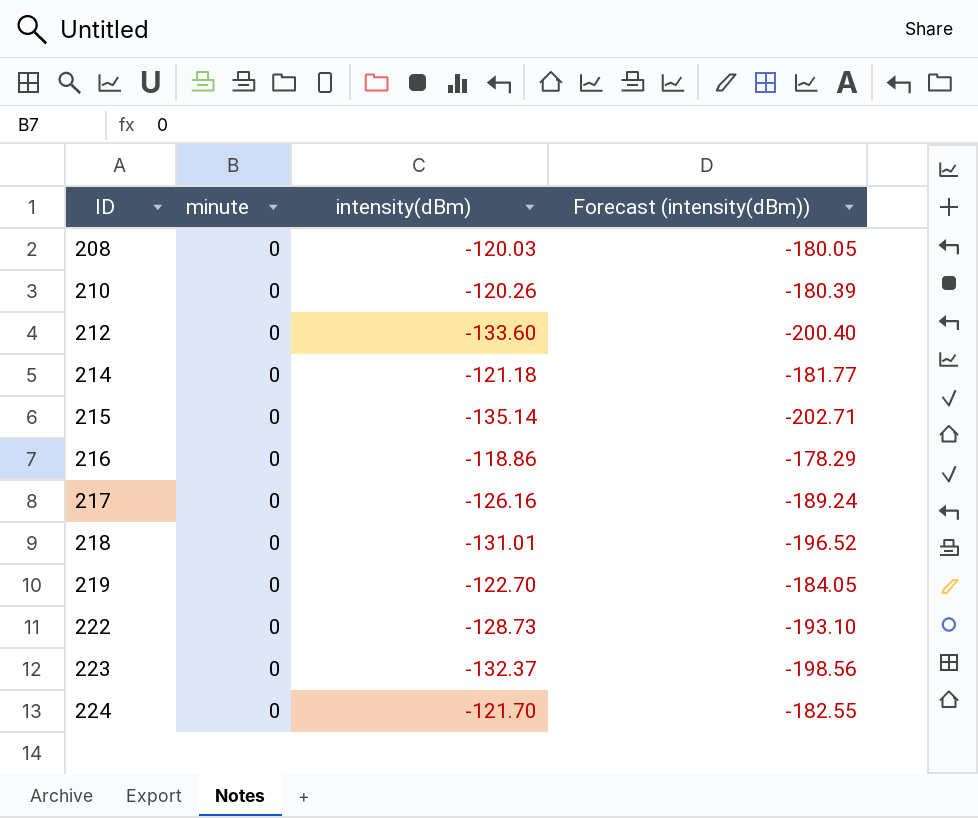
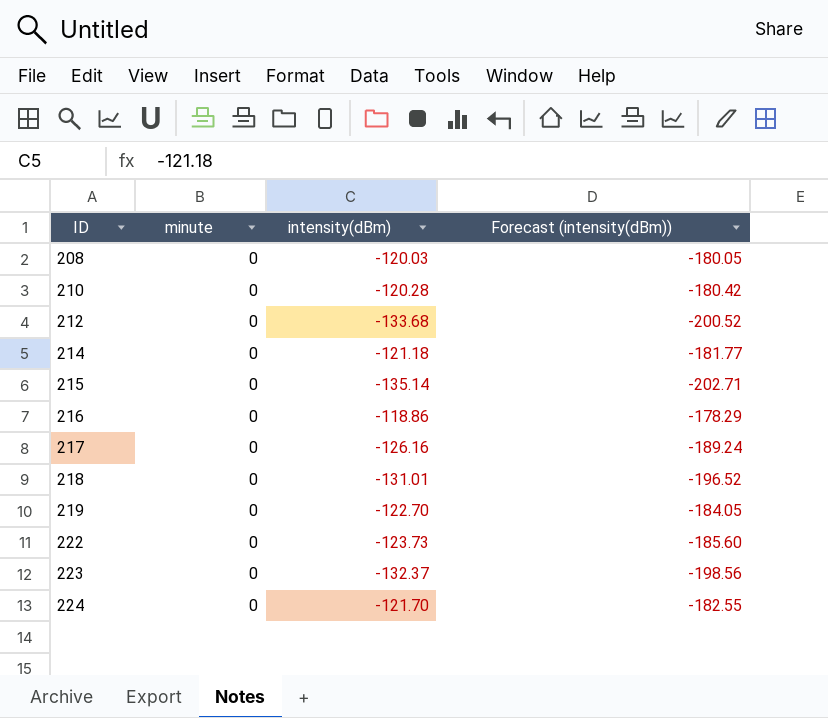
210 | intensity(dBm): -120.26 -> -120.28
210 | Forecast (intensity(dBm)): -180.39 -> -180.42
212 | intensity(dBm): -133.60 -> -133.68
212 | Forecast (intensity(dBm)): -200.40 -> -200.52
222 | intensity(dBm): -128.73 -> -123.73
222 | Forecast (intensity(dBm)): -193.10 -> -185.60

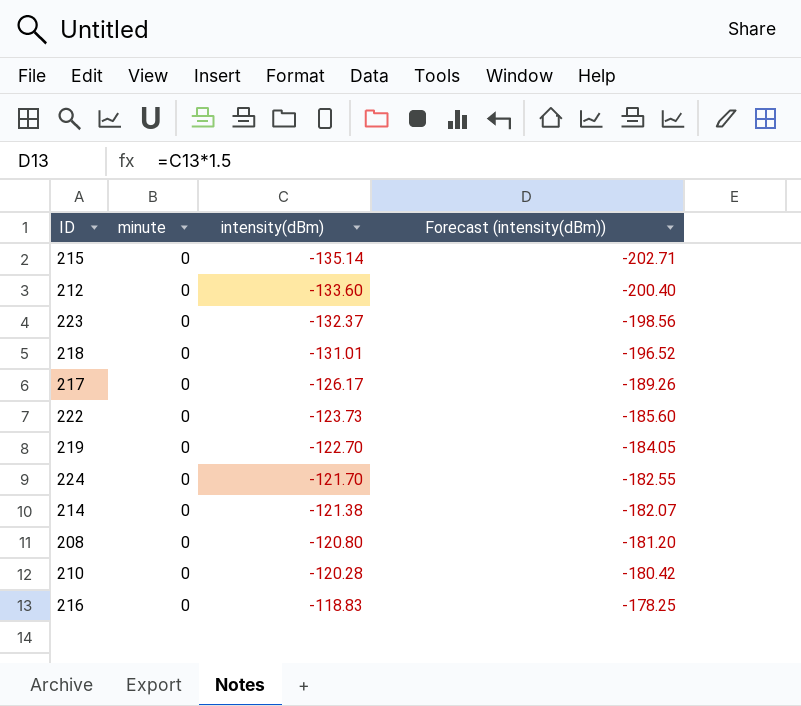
row order: ID ascending -> intensity(dBm) ascending
212 | intensity(dBm): -133.68 -> -133.60
212 | Forecast (intensity(dBm)): -200.52 -> -200.40
217 | intensity(dBm): -126.16 -> -126.17
217 | Forecast (intensity(dBm)): -189.24 -> -189.26
214 | intensity(dBm): -121.18 -> -121.38
214 | Forecast (intensity(dBm)): -181.77 -> -182.07
208 | intensity(dBm): -120.03 -> -120.80
208 | Forecast (intensity(dBm)): -180.05 -> -181.20
216 | intensity(dBm): -118.86 -> -118.83
216 | Forecast (intensity(dBm)): -178.29 -> -178.25

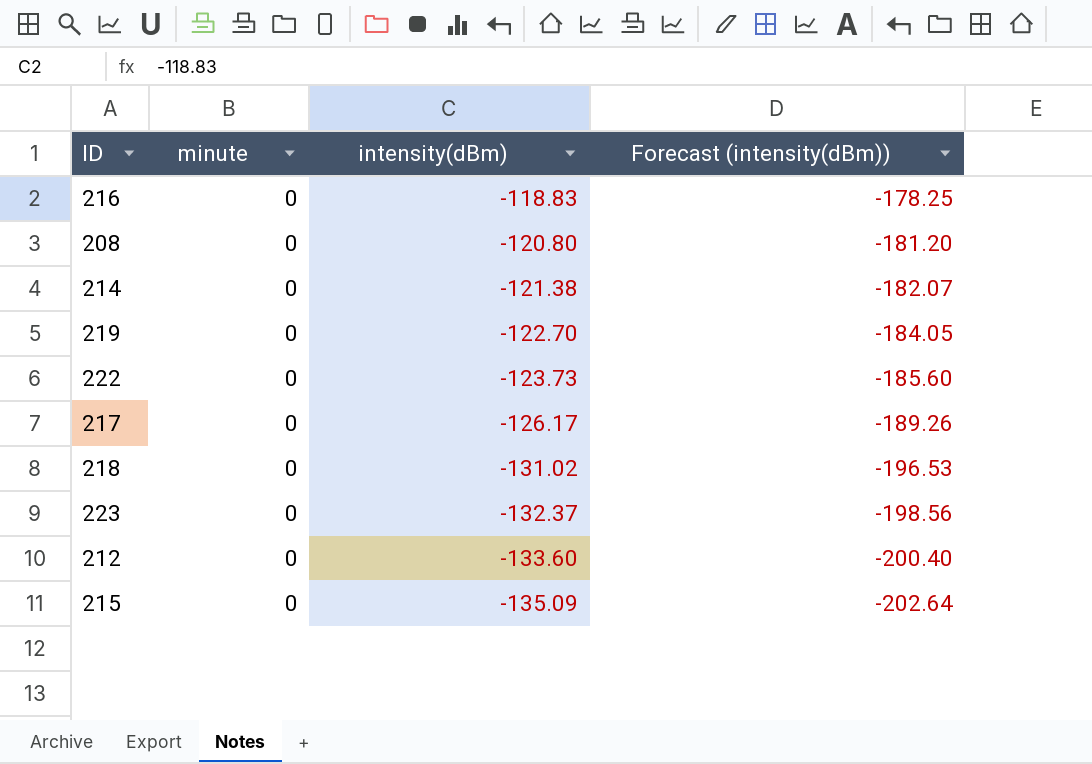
row order: intensity(dBm) ascending -> intensity(dBm) descending
row 224: 0 | -121.70 | -182.55 -> none
row 210: 0 | -120.28 | -180.42 -> none
218 | intensity(dBm): -131.01 -> -131.02
218 | Forecast (intensity(dBm)): -196.52 -> -196.53
215 | intensity(dBm): -135.14 -> -135.09
215 | Forecast (intensity(dBm)): -202.71 -> -202.64

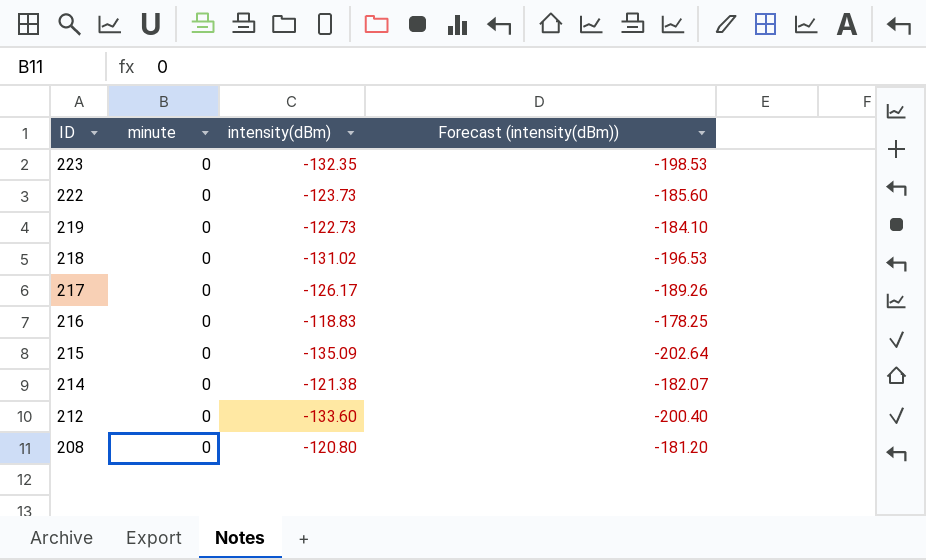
row order: intensity(dBm) descending -> ID descending
223 | intensity(dBm): -132.37 -> -132.35
223 | Forecast (intensity(dBm)): -198.56 -> -198.53
219 | intensity(dBm): -122.70 -> -122.73
219 | Forecast (intensity(dBm)): -184.05 -> -184.10

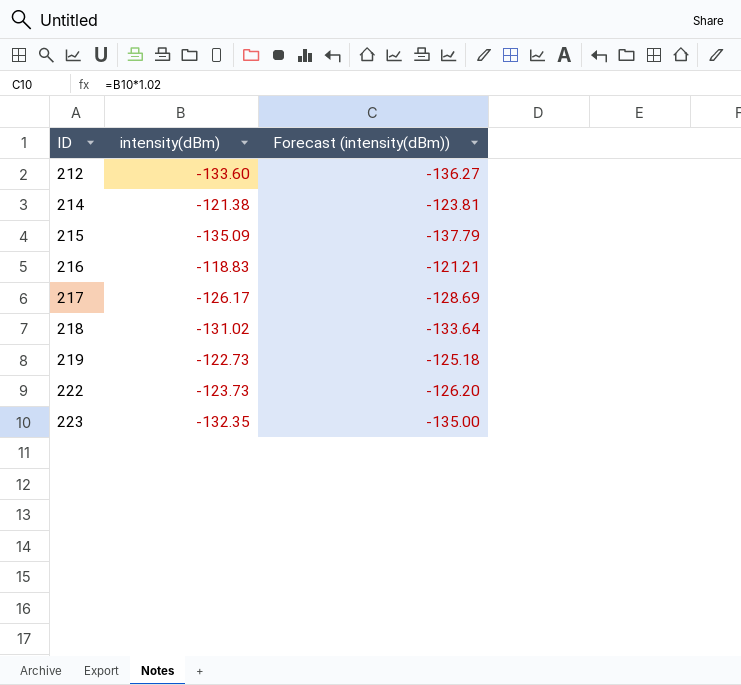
row order: ID descending -> ID ascending
column minute | position: 2 -> none
column Forecast (intensity(dBm)) | formula: [intensity(dBm)] * 1.5 -> [intensity(dBm)] * 1.02
row 208: 0 | -120.80 | -181.20 -> none

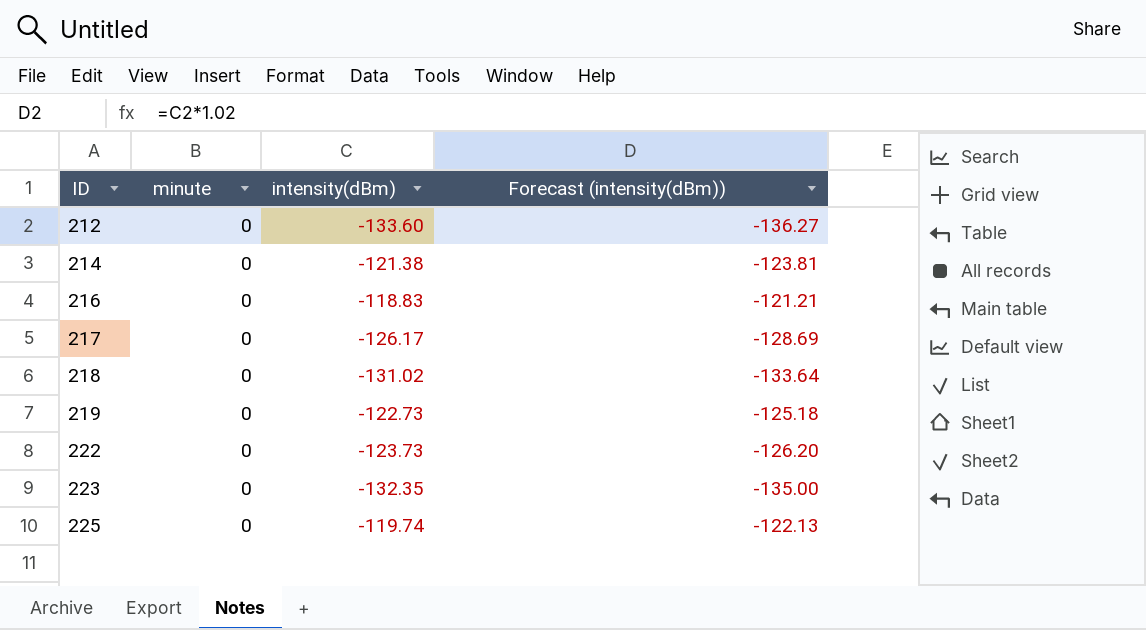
column minute | position: none -> 2
row 215: -135.09 | -137.79 -> none
row 225: none -> 0 | -119.74 | -122.13

